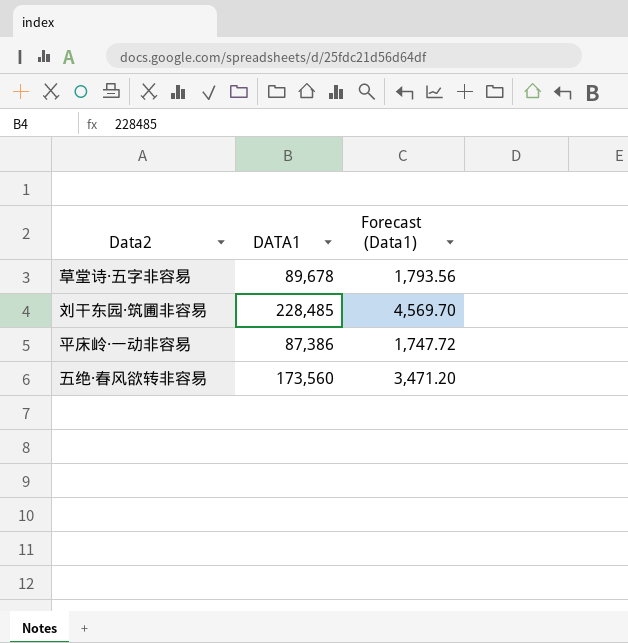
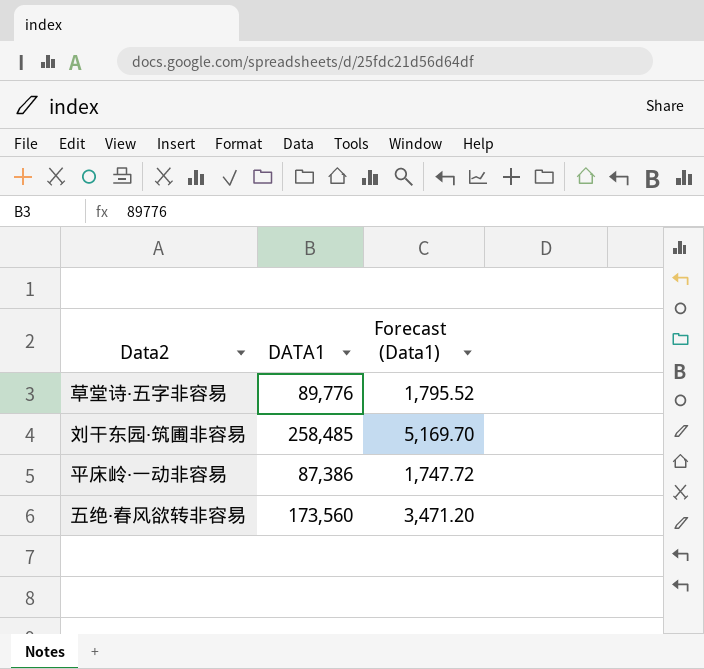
草堂诗·五字非容易 | DATA1: 89,678 -> 89,776
草堂诗·五字非容易 | Forecast (Data1): 1,793.56 -> 1,795.52
刘干东园·筑圃非容易 | DATA1: 228,485 -> 258,485
刘干东园·筑圃非容易 | Forecast (Data1): 4,569.70 -> 5,169.70

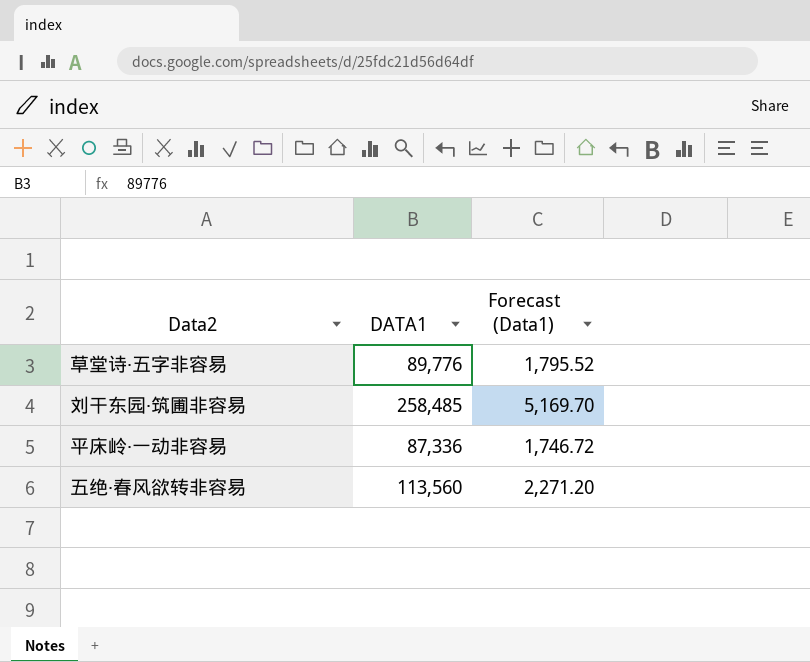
平床岭·一动非容易 | DATA1: 87,386 -> 87,336
平床岭·一动非容易 | Forecast (Data1): 1,747.72 -> 1,746.72
五绝·春风欲转非容易 | DATA1: 173,560 -> 113,560
五绝·春风欲转非容易 | Forecast (Data1): 3,471.20 -> 2,271.20

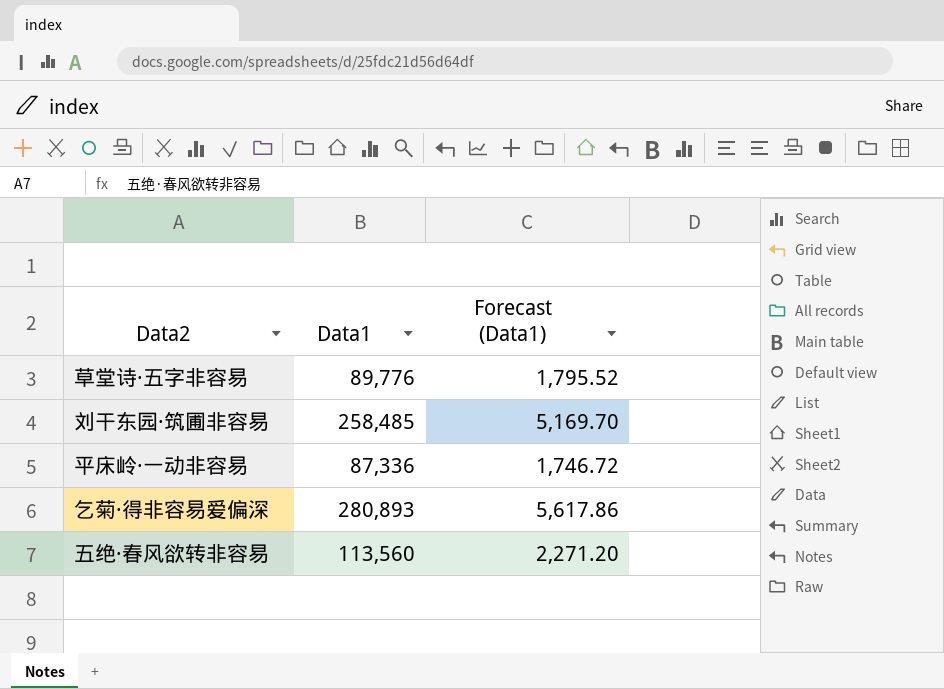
column name: DATA1 -> Data1
row 乞菊·得非容易爱偏深: none -> 280,893 | 5,617.86

